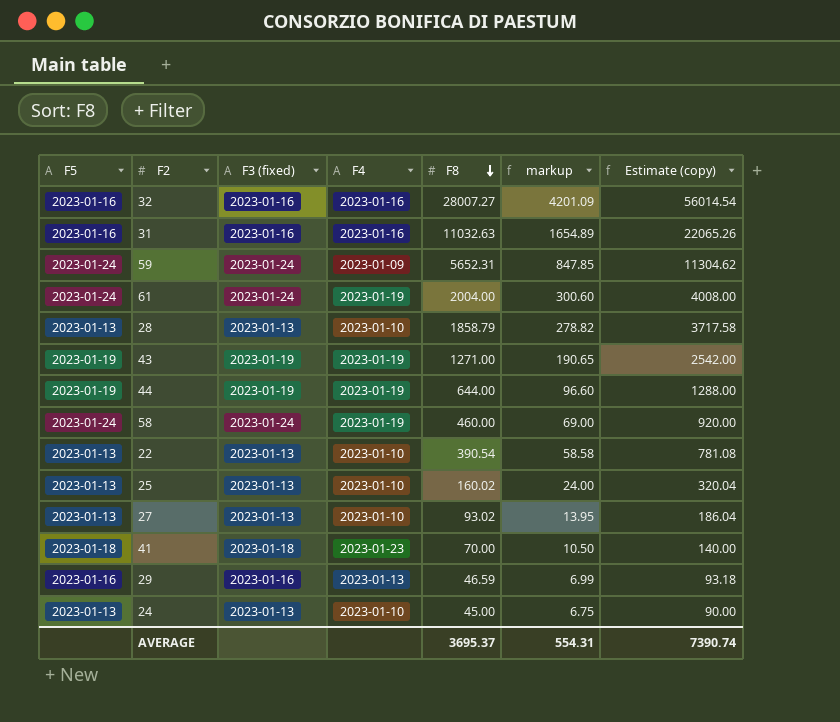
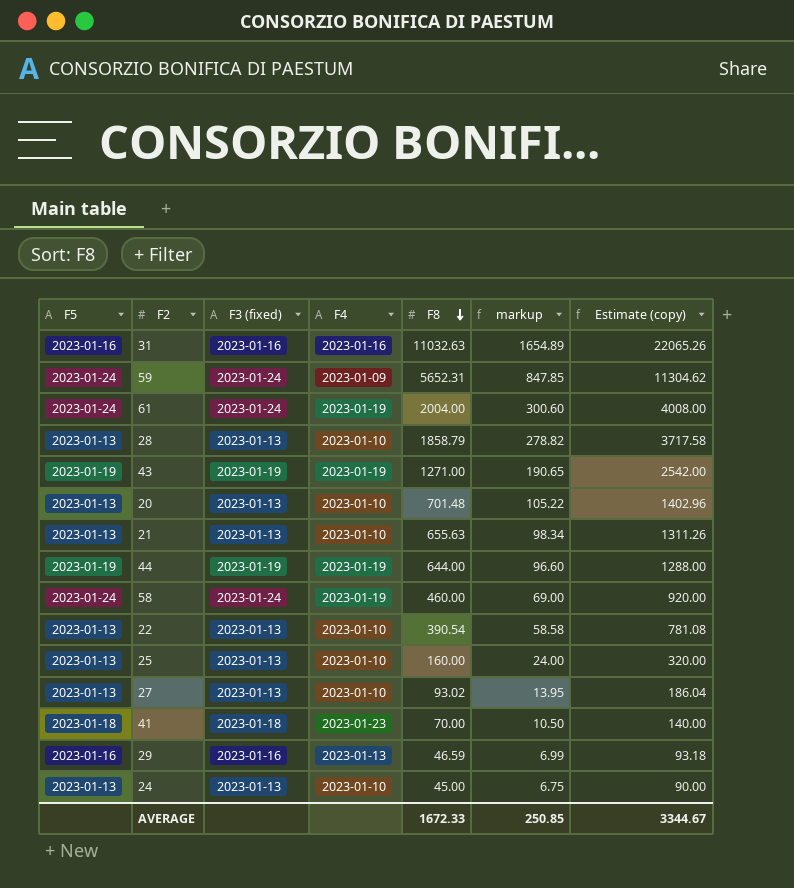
row 32: 2023-01-16 | 2023-01-16 | 2023-01-16 | 28007.27 | 4201.09 | 56014.54 -> none
row 20: none -> 2023-01-13 | 2023-01-13 | 2023-01-10 | 701.48 | 105.22 | 1402.96
row 21: none -> 2023-01-13 | 2023-01-13 | 2023-01-10 | 655.63 | 98.34 | 1311.26
25 | F8: 160.02 -> 160.00
25 | Estimate (copy): 320.04 -> 320.00
AVERAGE | F8: 3695.37 -> 1672.33
AVERAGE | markup: 554.31 -> 250.85
AVERAGE | Estimate (copy): 7390.74 -> 3344.67

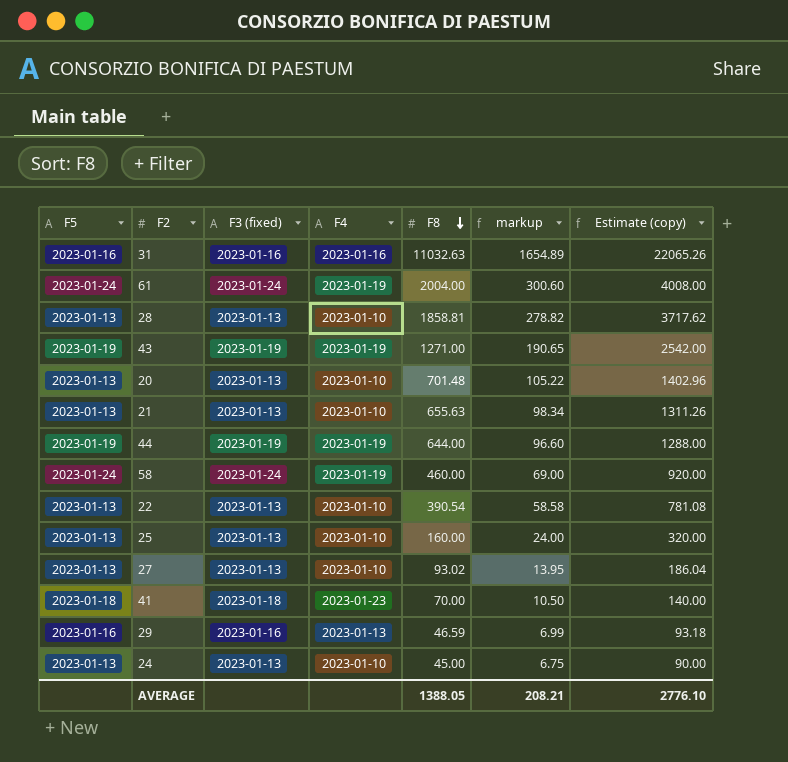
row 59: 2023-01-24 | 2023-01-24 | 2023-01-09 | 5652.31 | 847.85 | 11304.62 -> none
28 | F8: 1858.79 -> 1858.81
28 | Estimate (copy): 3717.58 -> 3717.62
AVERAGE | F8: 1672.33 -> 1388.05
AVERAGE | markup: 250.85 -> 208.21
AVERAGE | Estimate (copy): 3344.67 -> 2776.10

